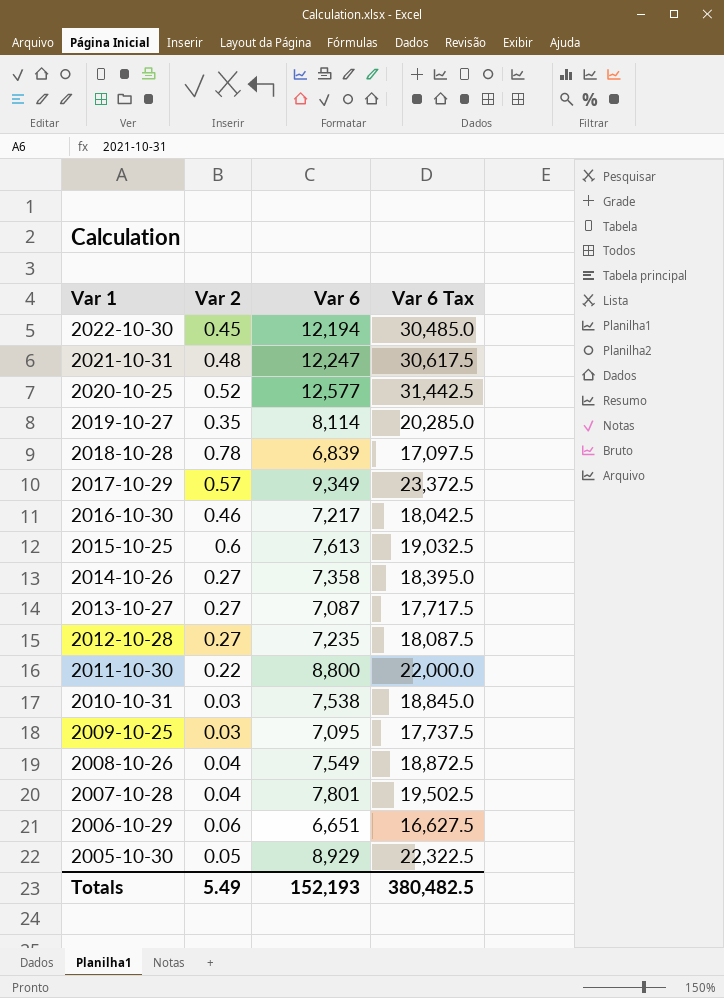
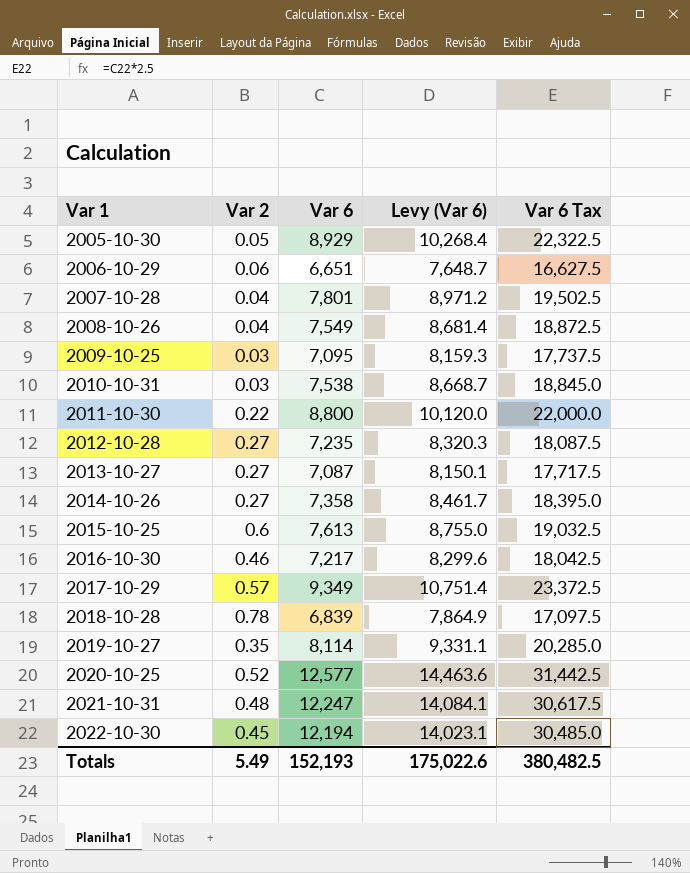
row order: Var 1 descending -> Var 1 ascending
column Levy (Var 6) | formula: none -> [Var 6] * 1.15

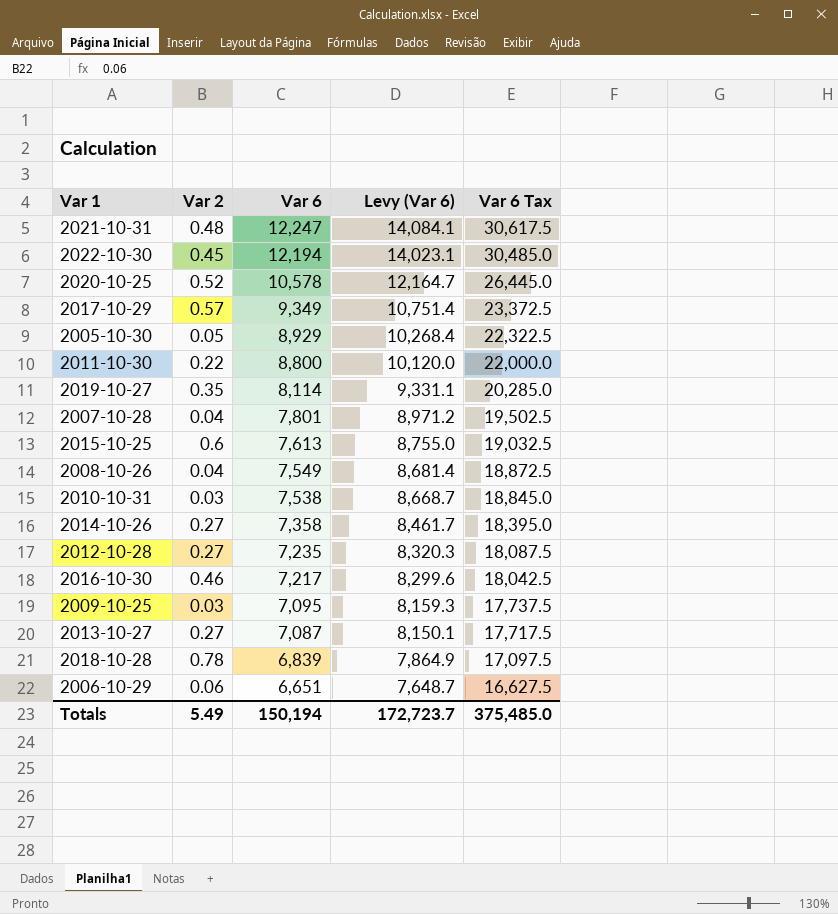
row order: Var 1 ascending -> Var 6 descending
2020-10-25 | Var 6: 12,577 -> 10,578
2020-10-25 | Levy (Var 6): 14,463.6 -> 12,164.7
2020-10-25 | Var 6 Tax: 31,442.5 -> 26,445.0
Totals | Var 6: 152,193 -> 150,194
Totals | Levy (Var 6): 175,022.6 -> 172,723.7
Totals | Var 6 Tax: 380,482.5 -> 375,485.0

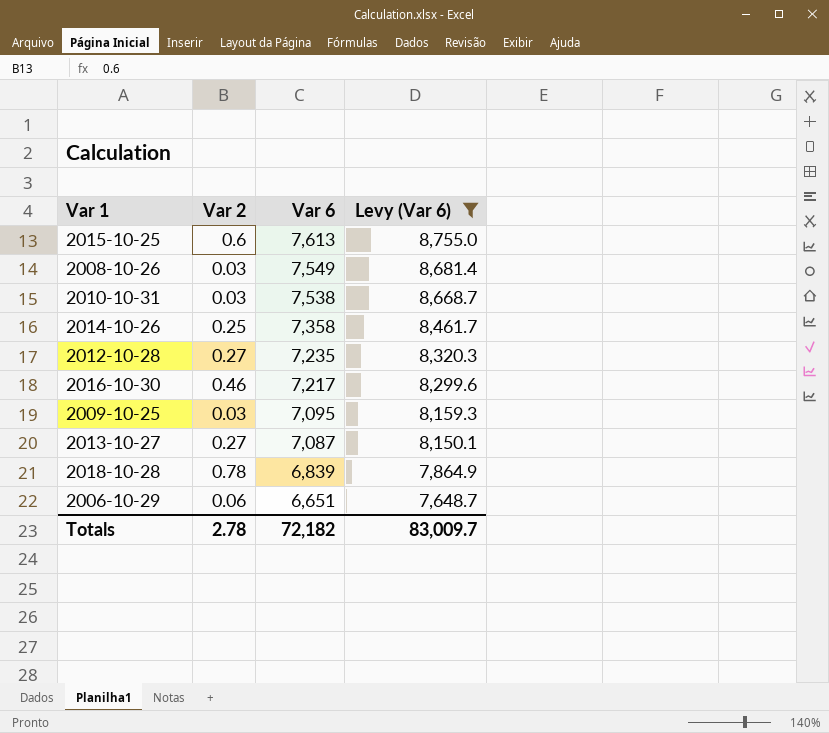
filter: none -> Levy (Var 6) <= 8,755.0
column Var 6 Tax | formula: [Var 6] * 2.5 -> none
2008-10-26 | Var 2: 0.04 -> 0.03
2014-10-26 | Var 2: 0.27 -> 0.25
Totals | Var 2: 5.49 -> 2.78
Totals | Var 6: 150,194 -> 72,182
Totals | Levy (Var 6): 172,723.7 -> 83,009.7

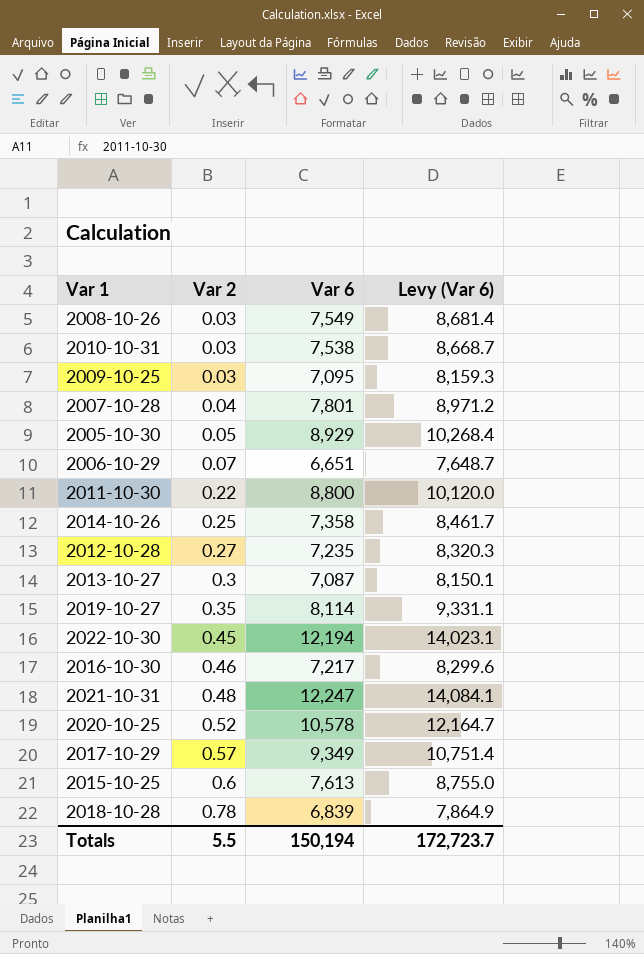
filter: Levy (Var 6) <= 8,755.0 -> none
row order: Var 6 descending -> Var 2 ascending
2006-10-29 | Var 2: 0.06 -> 0.07
2013-10-27 | Var 2: 0.27 -> 0.3
Totals | Var 2: 2.78 -> 5.5
Totals | Var 6: 72,182 -> 150,194
Totals | Levy (Var 6): 83,009.7 -> 172,723.7

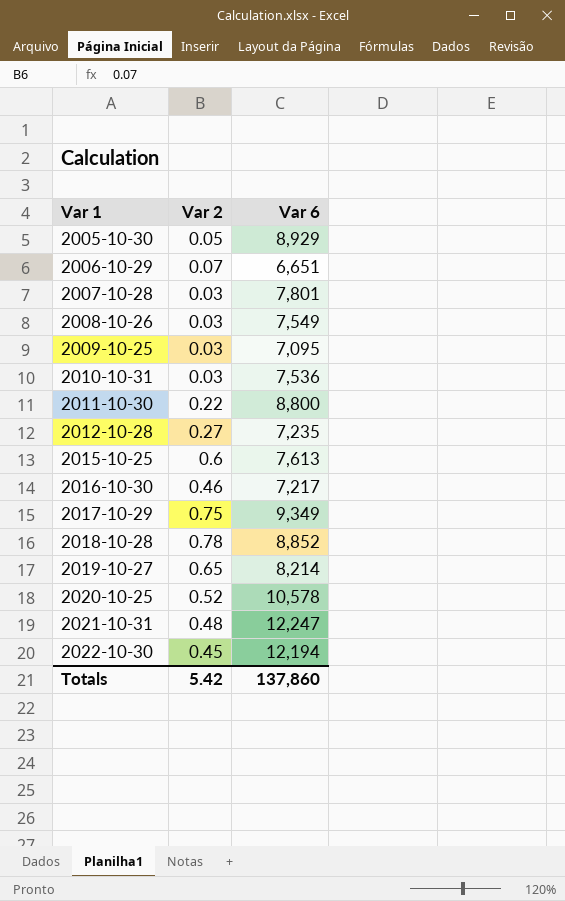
row order: Var 2 ascending -> Var 1 ascending
column Levy (Var 6) | formula: [Var 6] * 1.15 -> none
row 2014-10-26: 0.25 | 7,358 | 8,461.7 -> none
row 2013-10-27: 0.3 | 7,087 | 8,150.1 -> none
2007-10-28 | Var 2: 0.04 -> 0.03
2010-10-31 | Var 6: 7,538 -> 7,536
2017-10-29 | Var 2: 0.57 -> 0.75
2018-10-28 | Var 6: 6,839 -> 8,852
2019-10-27 | Var 2: 0.35 -> 0.65
2019-10-27 | Var 6: 8,114 -> 8,214
Totals | Var 2: 5.5 -> 5.42
Totals | Var 6: 150,194 -> 137,860

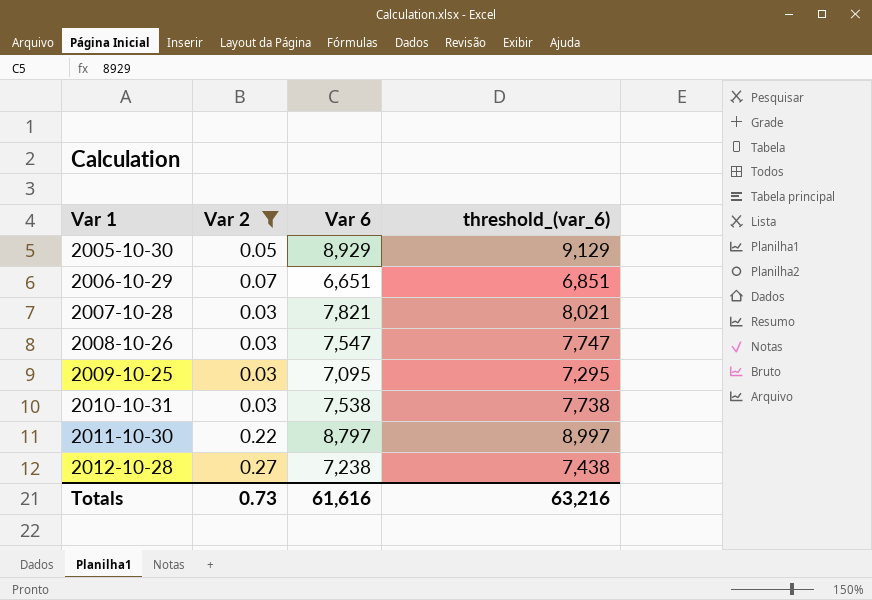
filter: none -> Var 2 <= 0.27
column threshold_(var_6) | formula: none -> [Var 6] + 200
2007-10-28 | Var 6: 7,801 -> 7,821
2008-10-26 | Var 6: 7,549 -> 7,547
2010-10-31 | Var 6: 7,536 -> 7,538
2011-10-30 | Var 6: 8,800 -> 8,797
2012-10-28 | Var 6: 7,235 -> 7,238
Totals | Var 2: 5.42 -> 0.73
Totals | Var 6: 137,860 -> 61,616

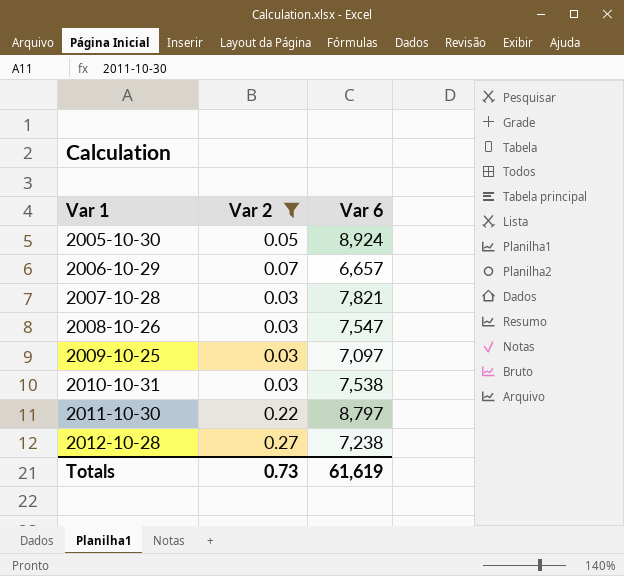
column threshold_(var_6) | formula: [Var 6] + 200 -> none
2005-10-30 | Var 6: 8,929 -> 8,924
2006-10-29 | Var 6: 6,651 -> 6,657
2009-10-25 | Var 6: 7,095 -> 7,097
Totals | Var 6: 61,616 -> 61,619

